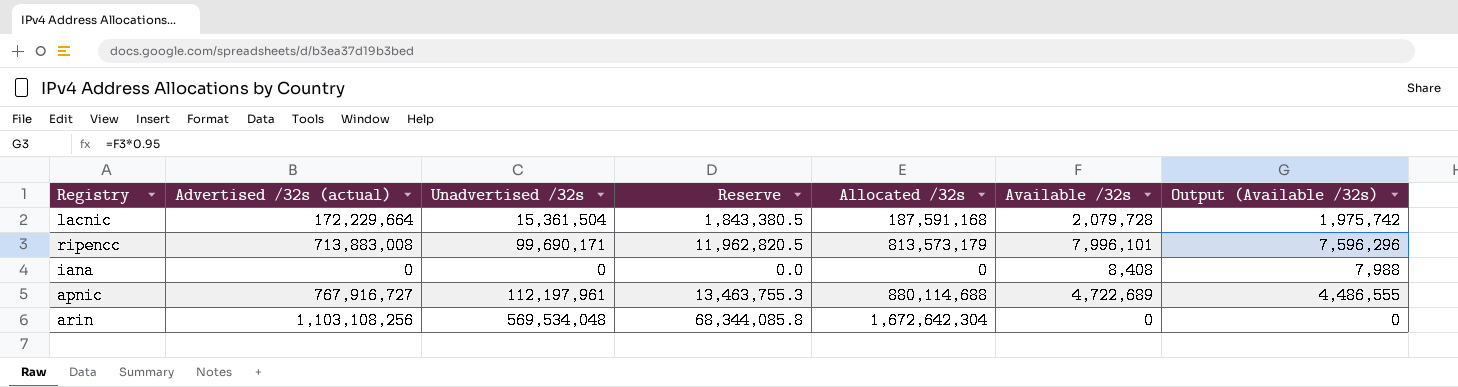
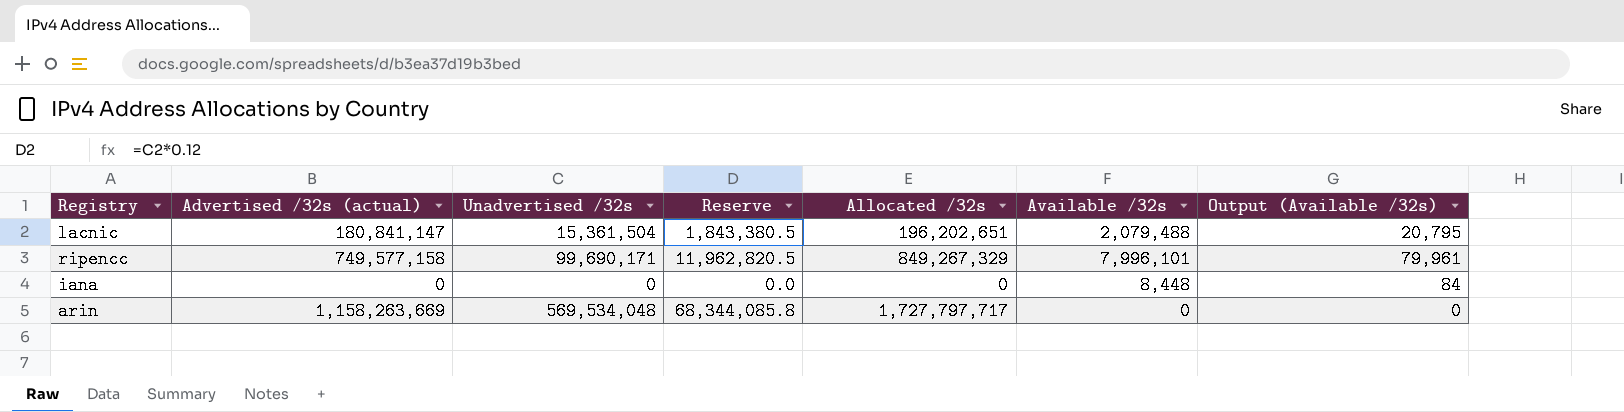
column Output (Available /32s) | formula: [Available /32s] * 0.95 -> [Available /32s] * 0.01
row apnic: 767,916,727 | 112,197,961 | 13,463,755.3 | 880,114,688 | 4,722,689 | 4,486,555 -> none
lacnic | Advertised /32s (actual): 172,229,664 -> 180,841,147
lacnic | Allocated /32s: 187,591,168 -> 196,202,651
lacnic | Available /32s: 2,079,728 -> 2,079,488
ripencc | Advertised /32s (actual): 713,883,008 -> 749,577,158
ripencc | Allocated /32s: 813,573,179 -> 849,267,329
iana | Available /32s: 8,408 -> 8,448
arin | Advertised /32s (actual): 1,103,108,256 -> 1,158,263,669
arin | Allocated /32s: 1,672,642,304 -> 1,727,797,717

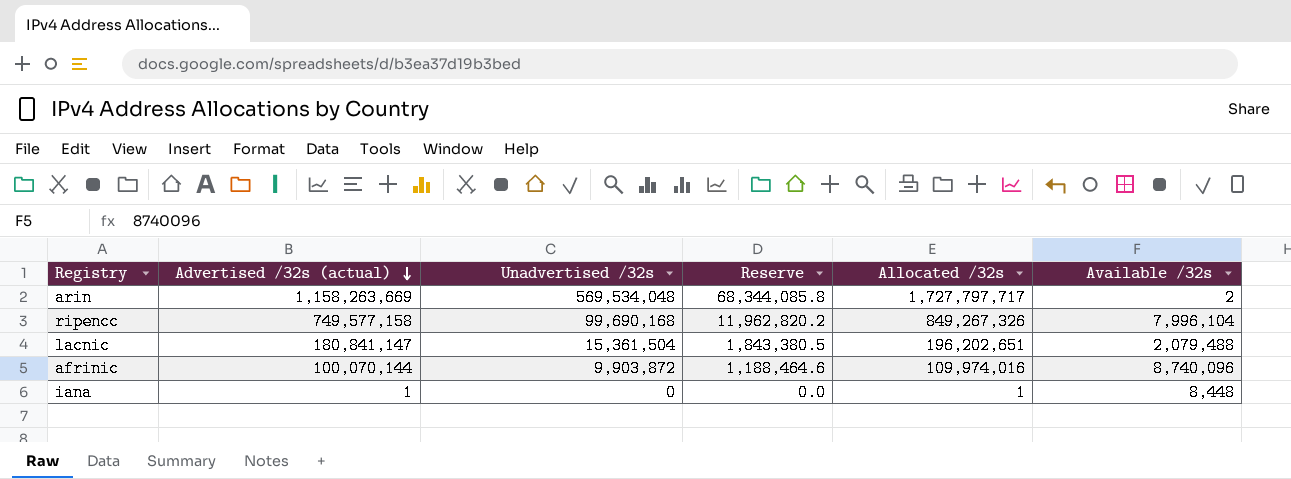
row order: none -> Advertised /32s (actual) descending
column Output (Available /32s) | formula: [Available /32s] * 0.01 -> none
arin | Available /32s: 0 -> 2
ripencc | Unadvertised /32s: 99,690,171 -> 99,690,168
ripencc | Reserve: 11,962,820.5 -> 11,962,820.2
ripencc | Allocated /32s: 849,267,329 -> 849,267,326
ripencc | Available /32s: 7,996,101 -> 7,996,104
row afrinic: none -> 100,070,144 | 9,903,872 | 1,188,464.6 | 109,974,016 | 8,740,096
iana | Advertised /32s (actual): 0 -> 1
iana | Allocated /32s: 0 -> 1

